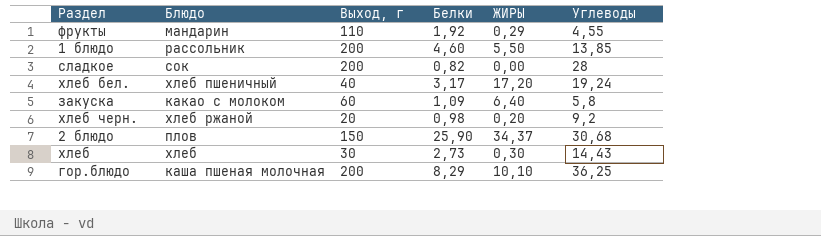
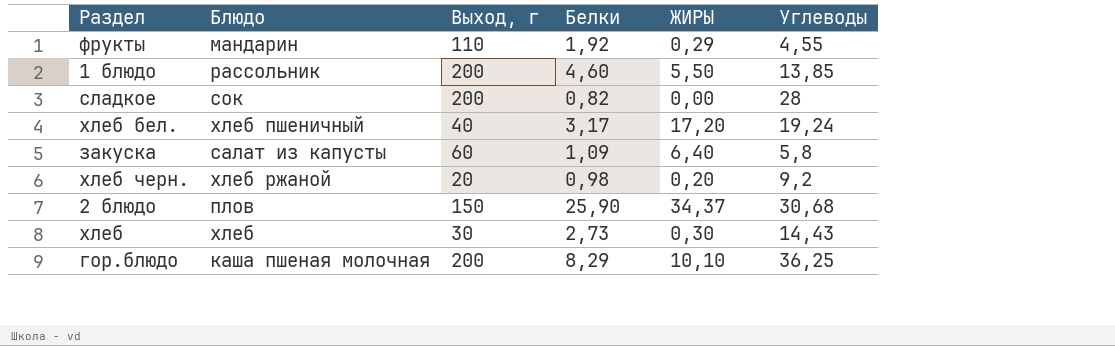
закуска | Блюдо: какао с молоком -> салат из капусты

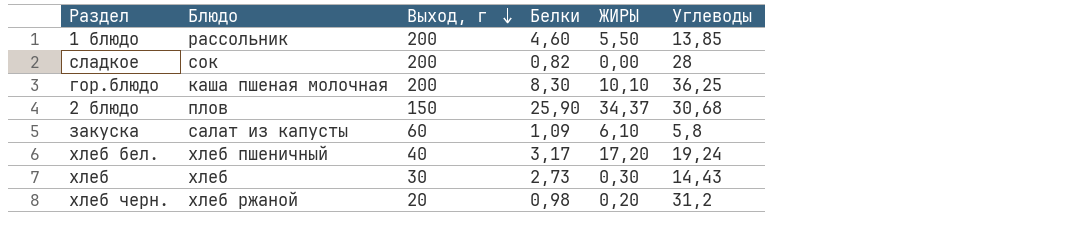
row order: none -> Выход, г descending
row фрукты: мандарин | 110 | 1,92 | 0,29 | 4,55 -> none
гор.блюдо | Белки: 8,29 -> 8,30
закуска | ЖИРЫ: 6,40 -> 6,10
хлеб черн. | Углеводы: 9,2 -> 31,2

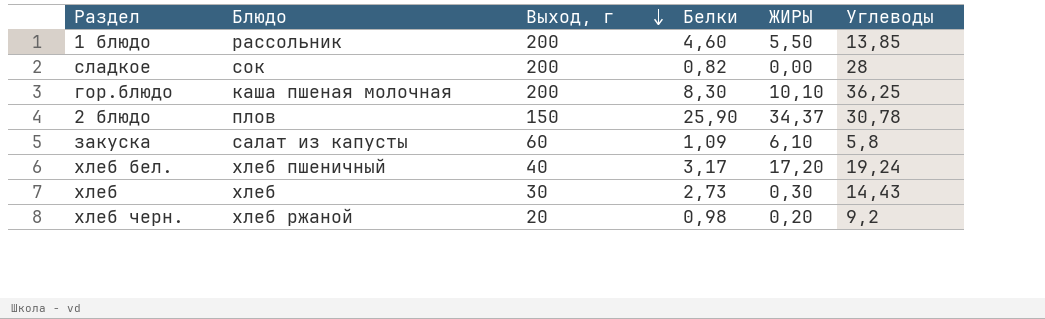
2 блюдо | Углеводы: 30,68 -> 30,78
хлеб черн. | Углеводы: 31,2 -> 9,2

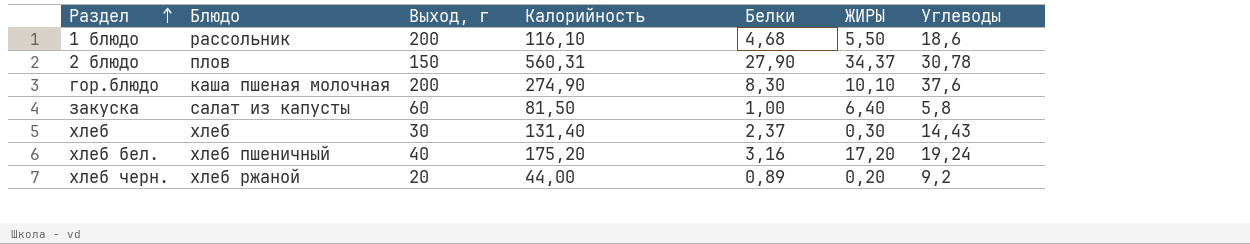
row order: Выход, г descending -> Раздел ascending
column Калорийность | position: none -> 4
row сладкое: сок | 200 | 0,82 | 0,00 | 28 -> none
1 блюдо | Белки: 4,60 -> 4,68
1 блюдо | Углеводы: 13,85 -> 18,6
2 блюдо | Белки: 25,90 -> 27,90
гор.блюдо | Углеводы: 36,25 -> 37,6
закуска | Белки: 1,09 -> 1,00
закуска | ЖИРЫ: 6,10 -> 6,40
хлеб | Белки: 2,73 -> 2,37
хлеб бел. | Белки: 3,17 -> 3,16
хлеб черн. | Белки: 0,98 -> 0,89

